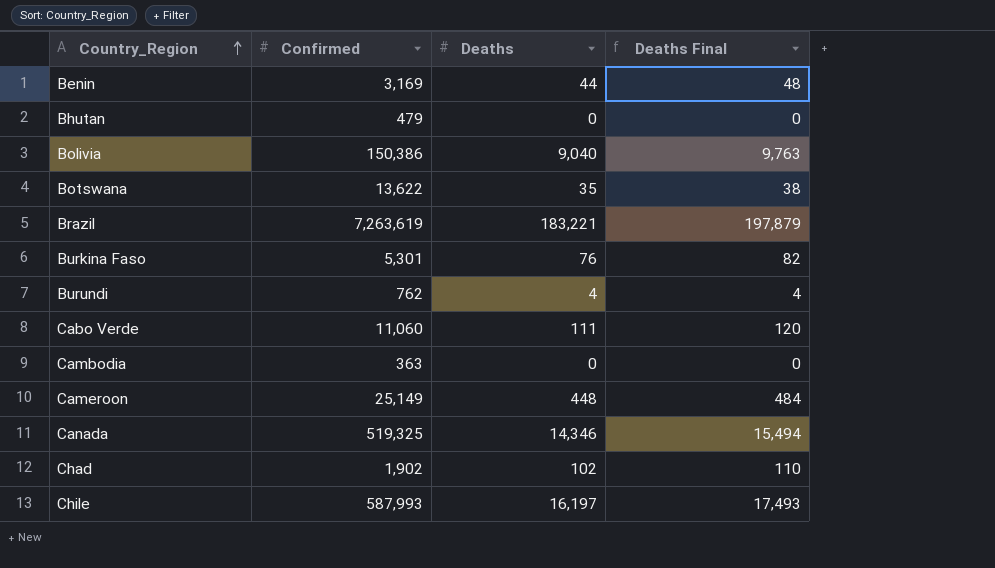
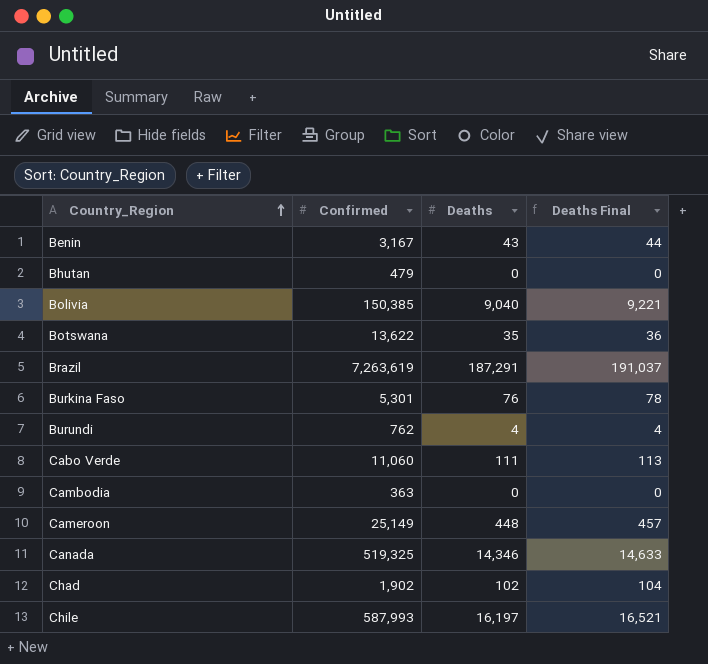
column Deaths Final | formula: [Deaths] * 1.08 -> [Deaths] * 1.02
Benin | Confirmed: 3,169 -> 3,167
Benin | Deaths: 44 -> 43
Bolivia | Confirmed: 150,386 -> 150,385
Brazil | Deaths: 183,221 -> 187,291

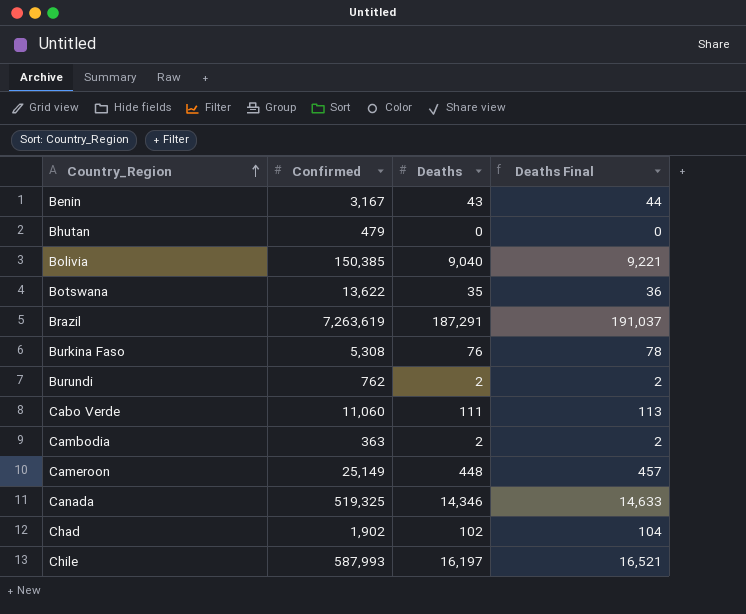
Burkina Faso | Confirmed: 5,301 -> 5,308
Burundi | Deaths: 4 -> 2
Burundi | Deaths Final: 4 -> 2
Cambodia | Deaths: 0 -> 2
Cambodia | Deaths Final: 0 -> 2

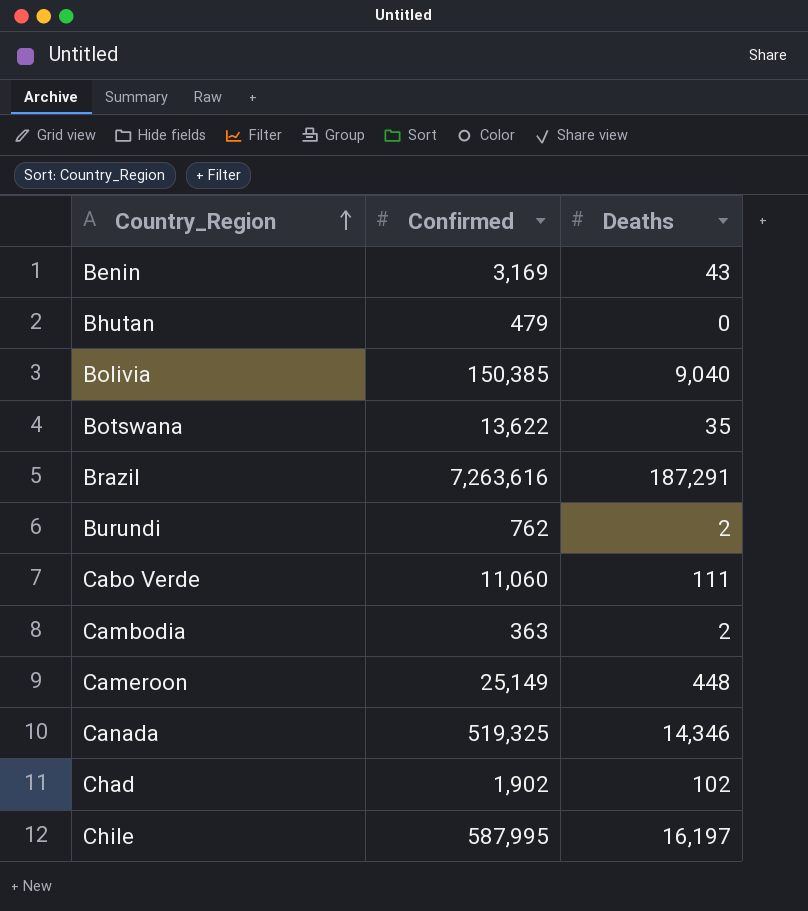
column Deaths Final | formula: [Deaths] * 1.02 -> none
row Burkina Faso: 5,308 | 76 | 78 -> none
Benin | Confirmed: 3,167 -> 3,169
Brazil | Confirmed: 7,263,619 -> 7,263,616
Chile | Confirmed: 587,993 -> 587,995

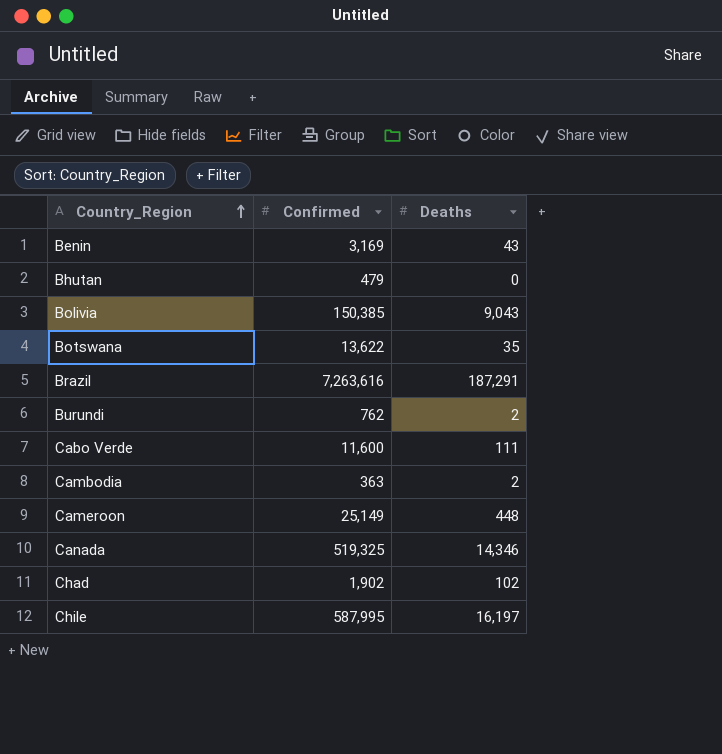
Bolivia | Deaths: 9,040 -> 9,043
Cabo Verde | Confirmed: 11,060 -> 11,600

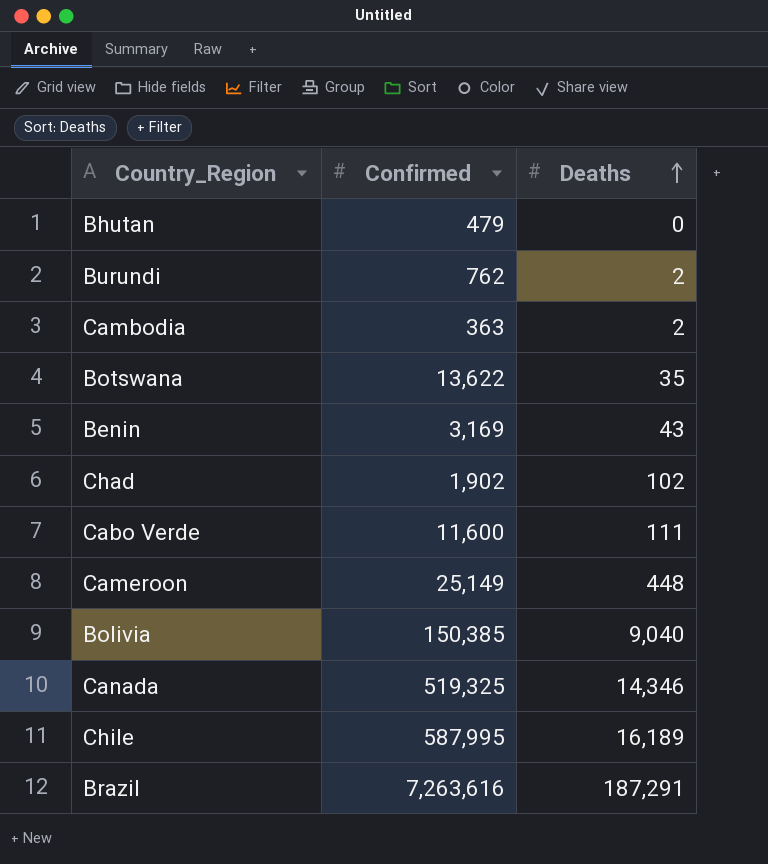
row order: Country_Region ascending -> Deaths ascending
Bolivia | Deaths: 9,043 -> 9,040
Chile | Deaths: 16,197 -> 16,189

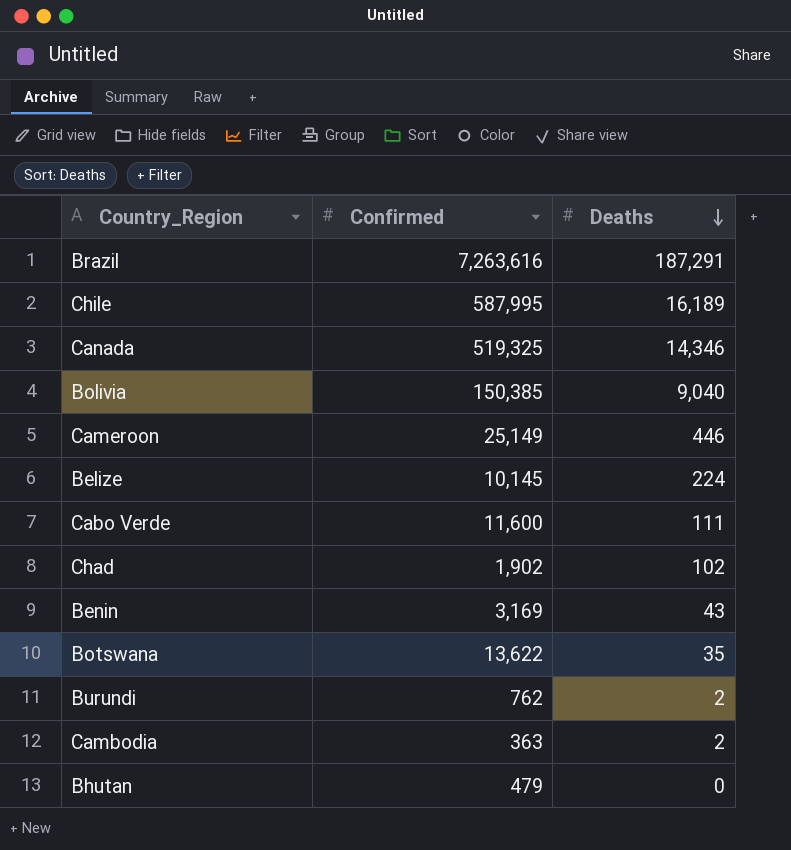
row order: Deaths ascending -> Deaths descending
Cameroon | Deaths: 448 -> 446
row Belize: none -> 10,145 | 224

